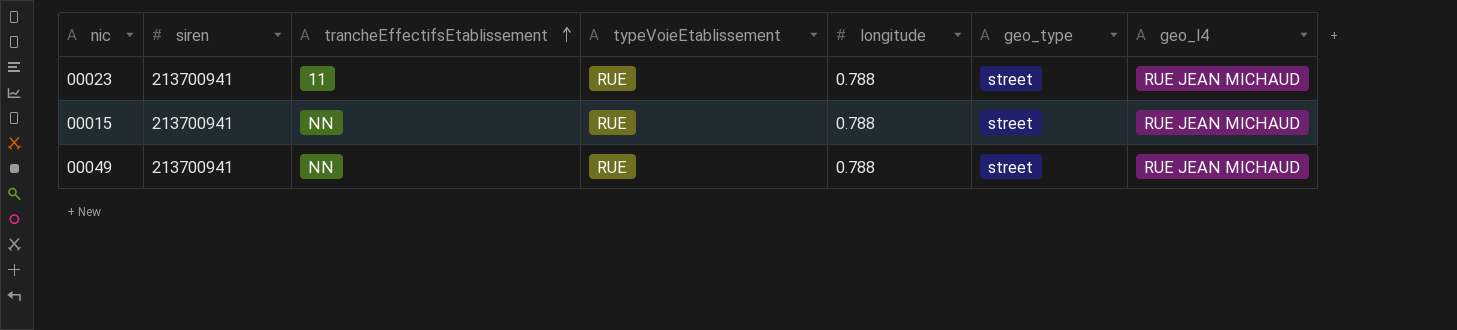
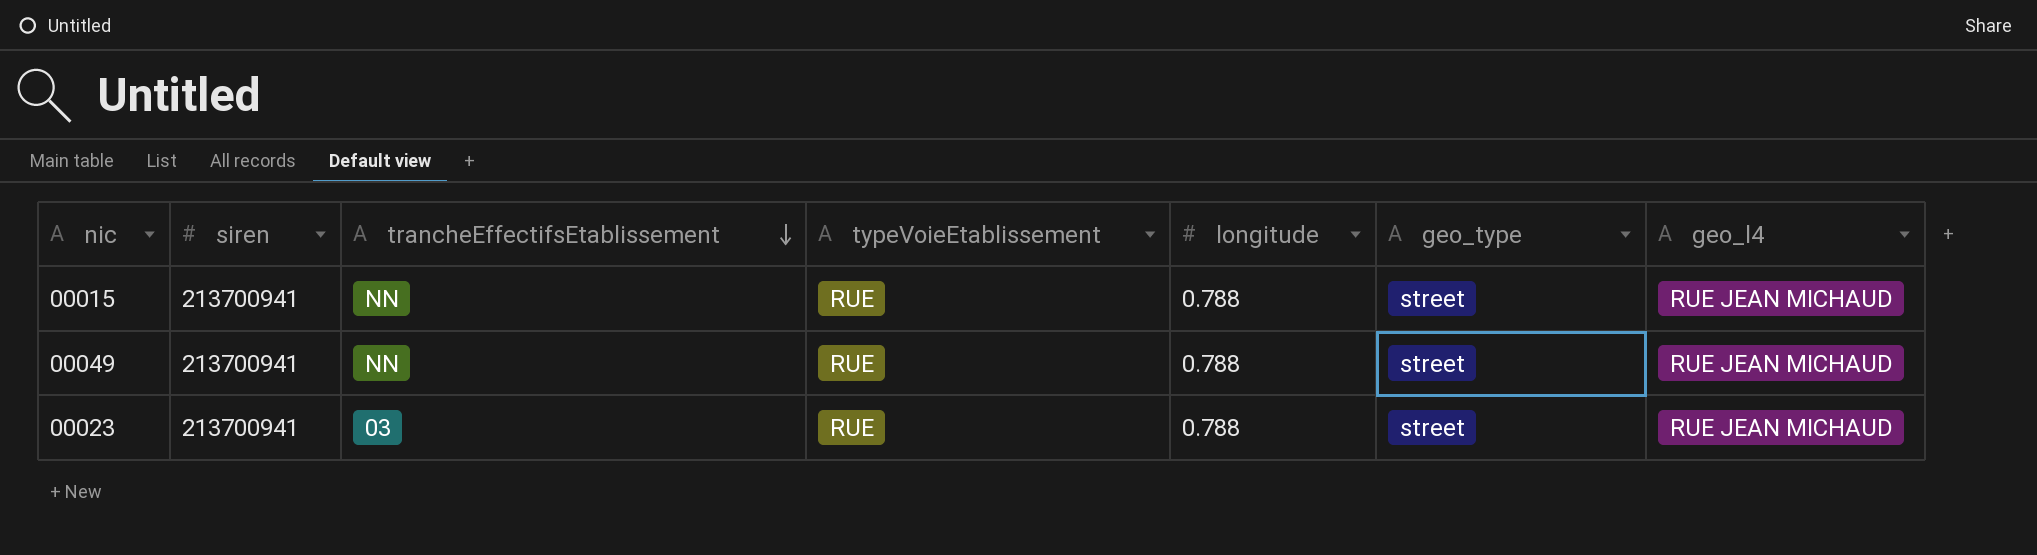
row order: trancheEffectifsEtablissement ascending -> trancheEffectifsEtablissement descending
00023 | trancheEffectifsEtablissement: 11 -> 03

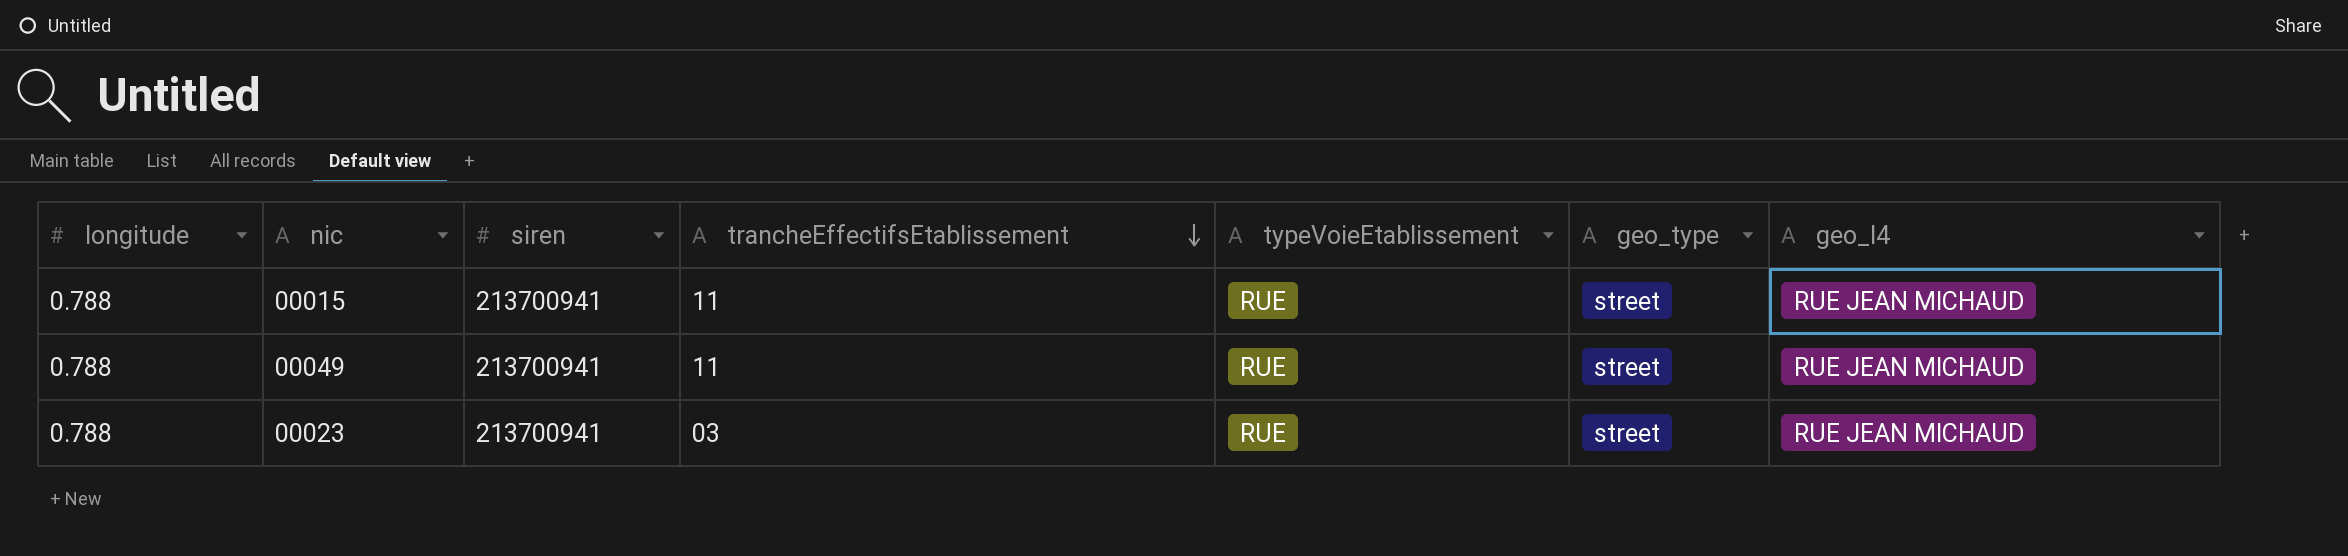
column longitude | position: 5 -> 1
00015 | trancheEffectifsEtablissement: NN -> 11
00049 | trancheEffectifsEtablissement: NN -> 11

